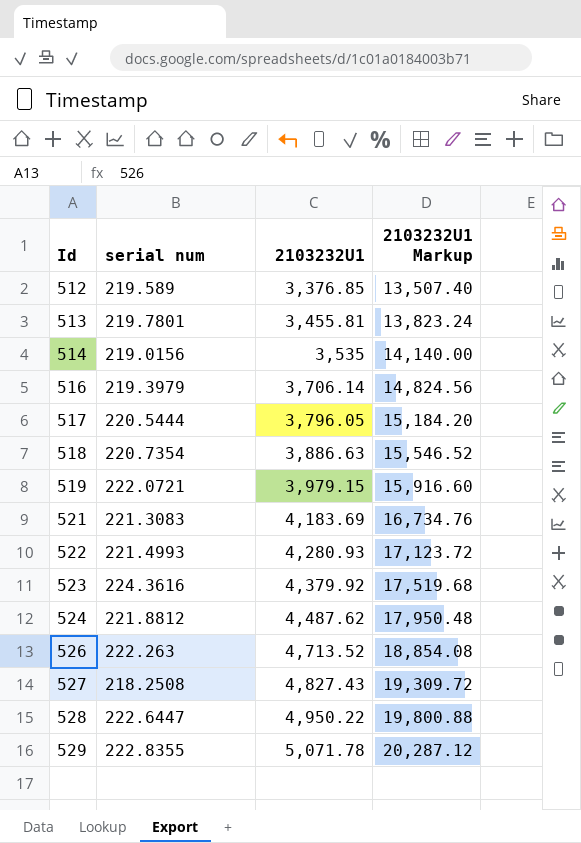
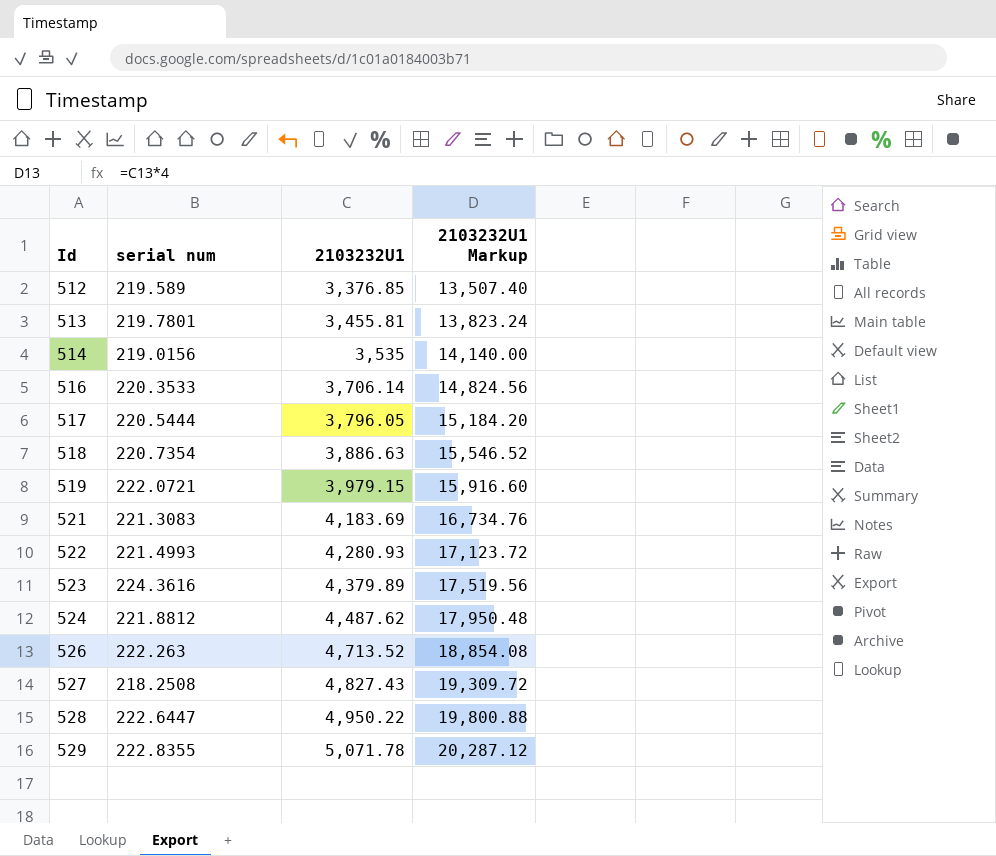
516 | serial num: 219.3979 -> 220.3533
523 | 2103232U1: 4,379.92 -> 4,379.89
523 | 2103232U1 Markup: 17,519.68 -> 17,519.56

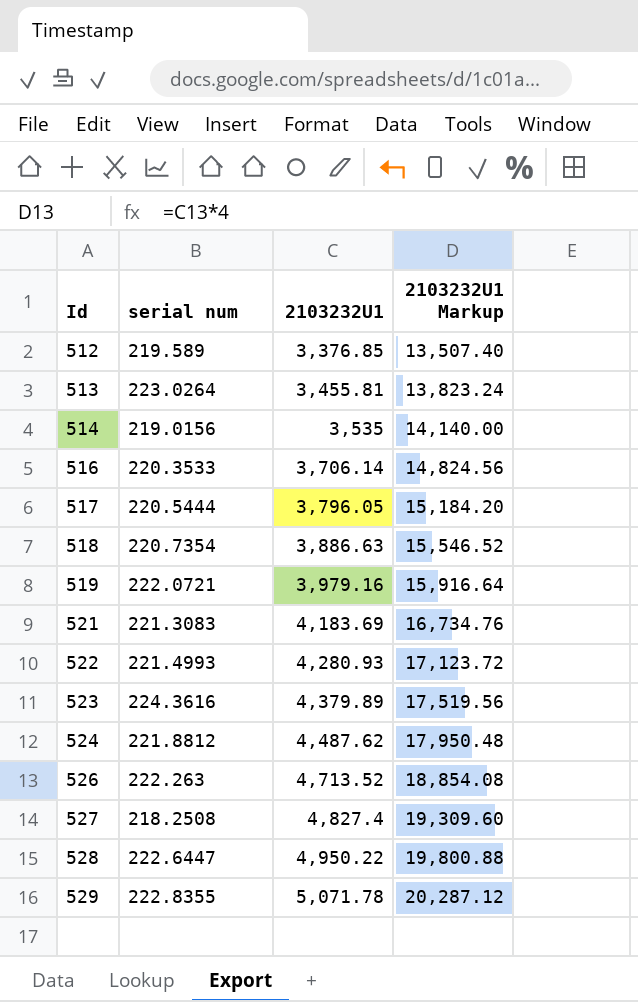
513 | serial num: 219.7801 -> 223.0264
519 | 2103232U1: 3,979.15 -> 3,979.16
519 | 2103232U1 Markup: 15,916.60 -> 15,916.64
527 | 2103232U1: 4,827.43 -> 4,827.4
527 | 2103232U1 Markup: 19,309.72 -> 19,309.60

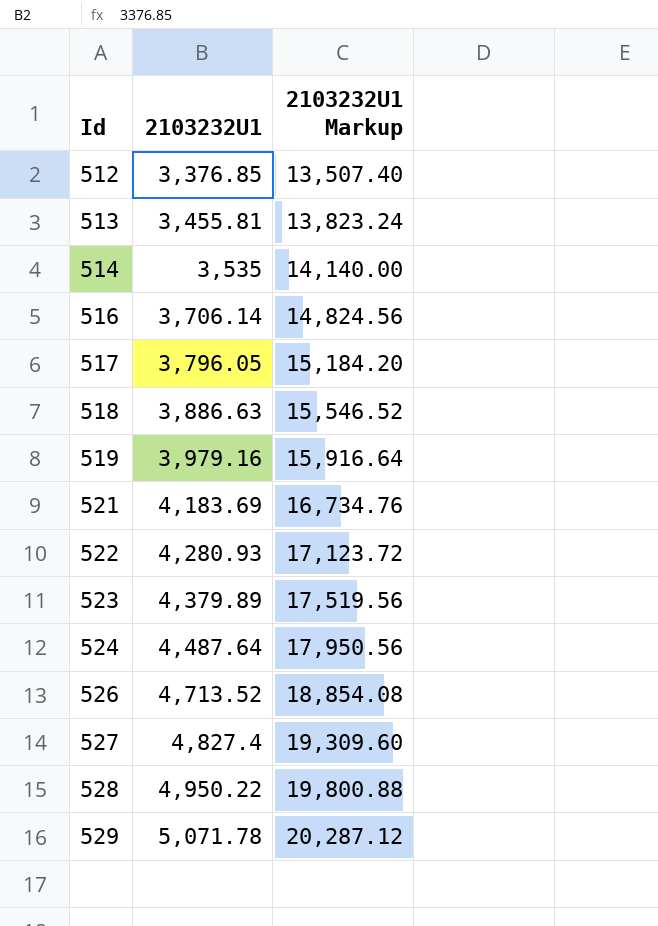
column serial num | position: 2 -> none
524 | 2103232U1: 4,487.62 -> 4,487.64
524 | 2103232U1 Markup: 17,950.48 -> 17,950.56

